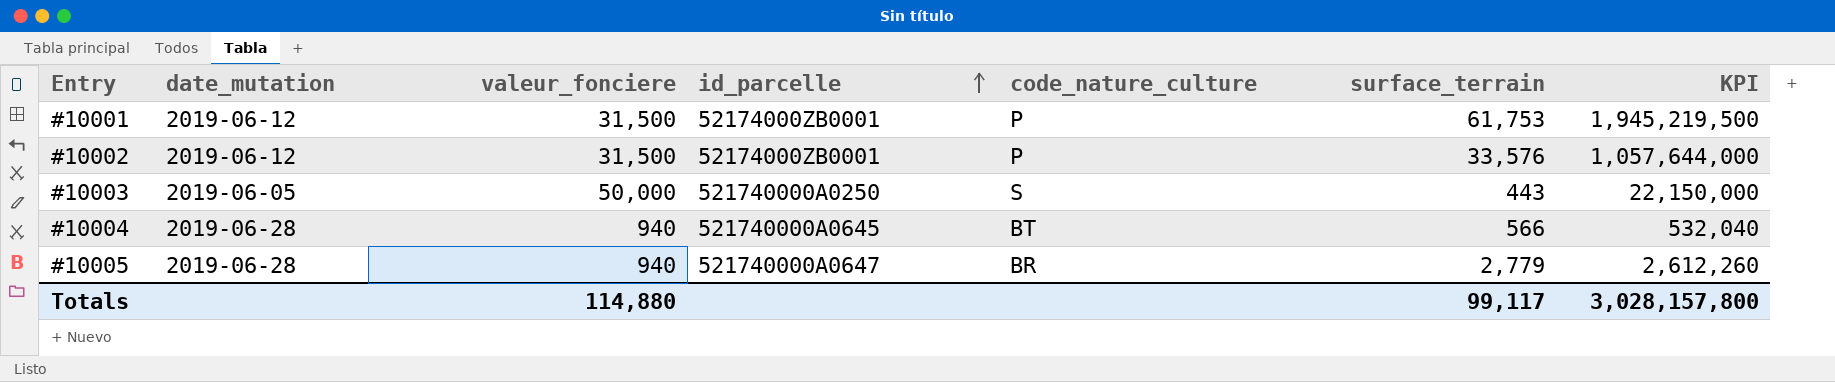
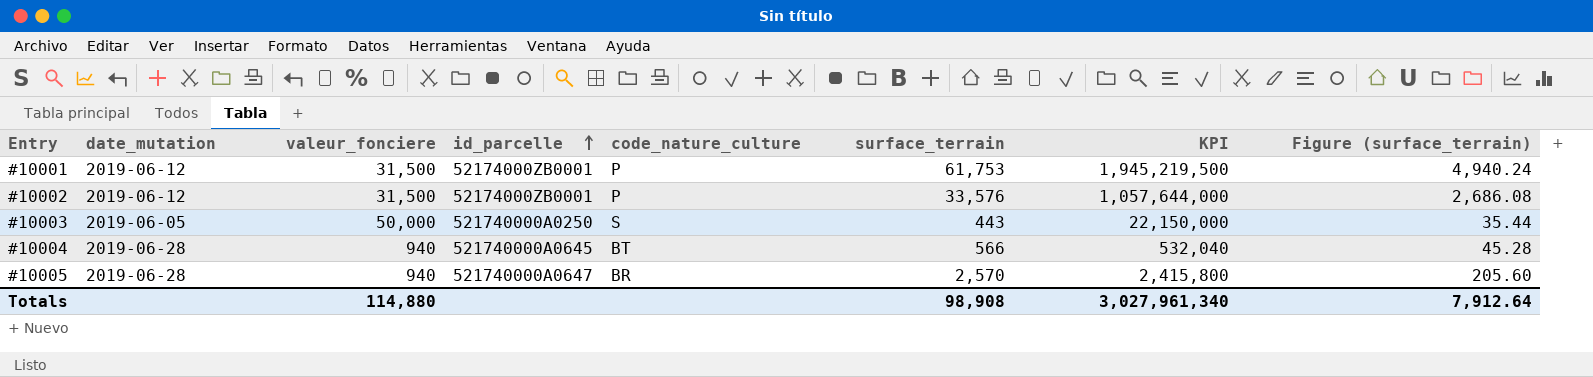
column Figure (surface_terrain) | formula: none -> [surface_terrain] * 0.08
#10005 | surface_terrain: 2,779 -> 2,570
#10005 | KPI: 2,612,260 -> 2,415,800
Totals | surface_terrain: 99,117 -> 98,908
Totals | KPI: 3,028,157,800 -> 3,027,961,340

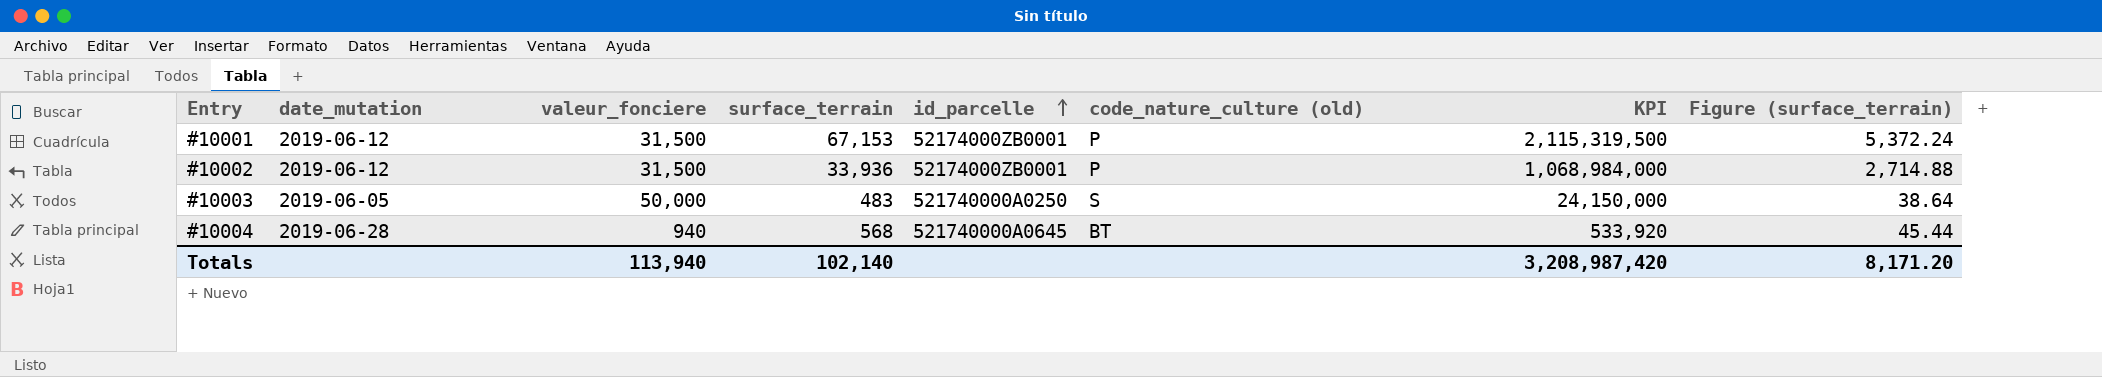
column surface_terrain | position: 6 -> 4
column name: code_nature_culture -> code_nature_culture (old)
row #10005: 2019-06-28 | 940 | 521740000A0647 | BR | 2,570 | 2,415,800 | 205.60 -> none
#10001 | surface_terrain: 61,753 -> 67,153
#10001 | KPI: 1,945,219,500 -> 2,115,319,500
#10001 | Figure (surface_terrain): 4,940.24 -> 5,372.24
#10002 | surface_terrain: 33,576 -> 33,936
#10002 | KPI: 1,057,644,000 -> 1,068,984,000
#10002 | Figure (surface_terrain): 2,686.08 -> 2,714.88
#10003 | surface_terrain: 443 -> 483
#10003 | KPI: 22,150,000 -> 24,150,000
#10003 | Figure (surface_terrain): 35.44 -> 38.64
#10004 | surface_terrain: 566 -> 568
#10004 | KPI: 532,040 -> 533,920
#10004 | Figure (surface_terrain): 45.28 -> 45.44
Totals | valeur_fonciere: 114,880 -> 113,940
Totals | surface_terrain: 98,908 -> 102,140
Totals | KPI: 3,027,961,340 -> 3,208,987,420
Totals | Figure (surface_terrain): 7,912.64 -> 8,171.20

